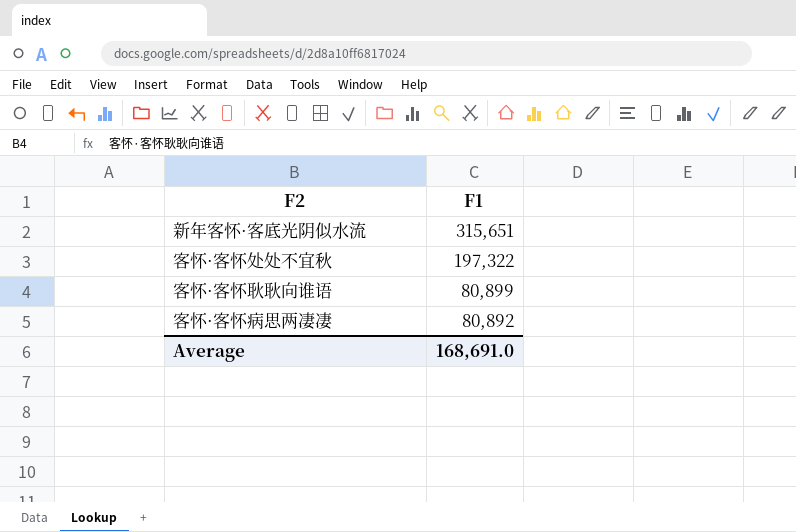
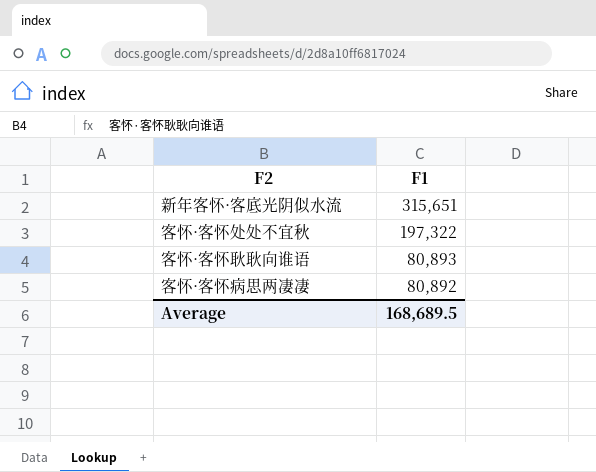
客怀·客怀耿耿向谁语 | F1: 80,899 -> 80,893
Average | F1: 168,691.0 -> 168,689.5

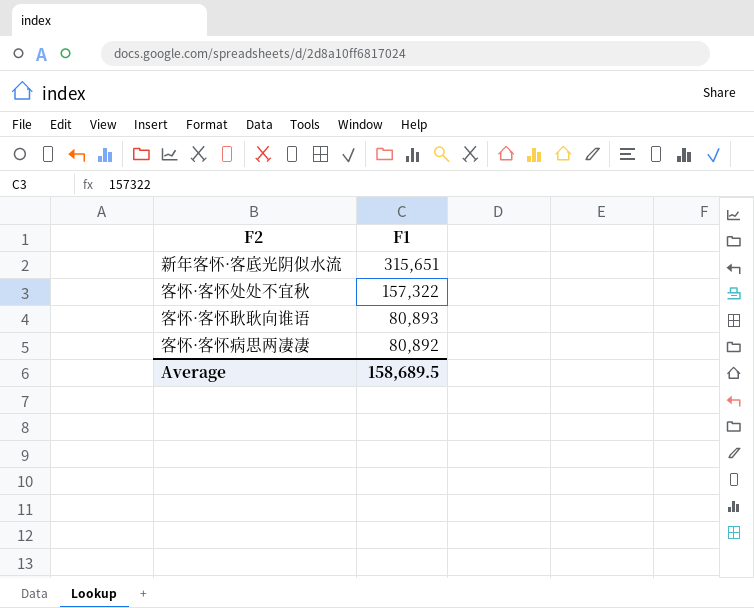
客怀·客怀处处不宜秋 | F1: 197,322 -> 157,322
Average | F1: 168,689.5 -> 158,689.5

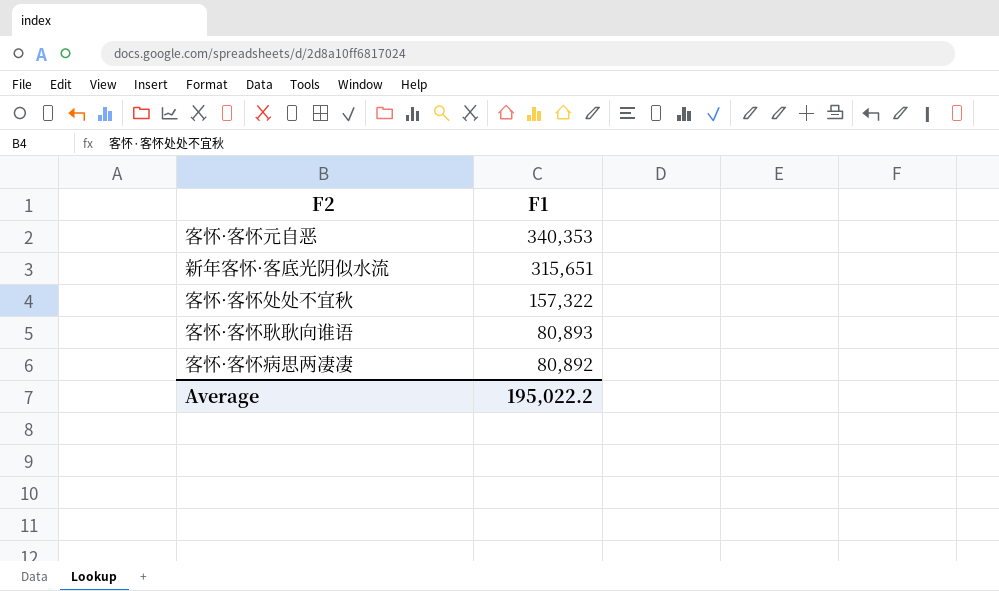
row 客怀·客怀元自恶: none -> 340,353
Average | F1: 158,689.5 -> 195,022.2

